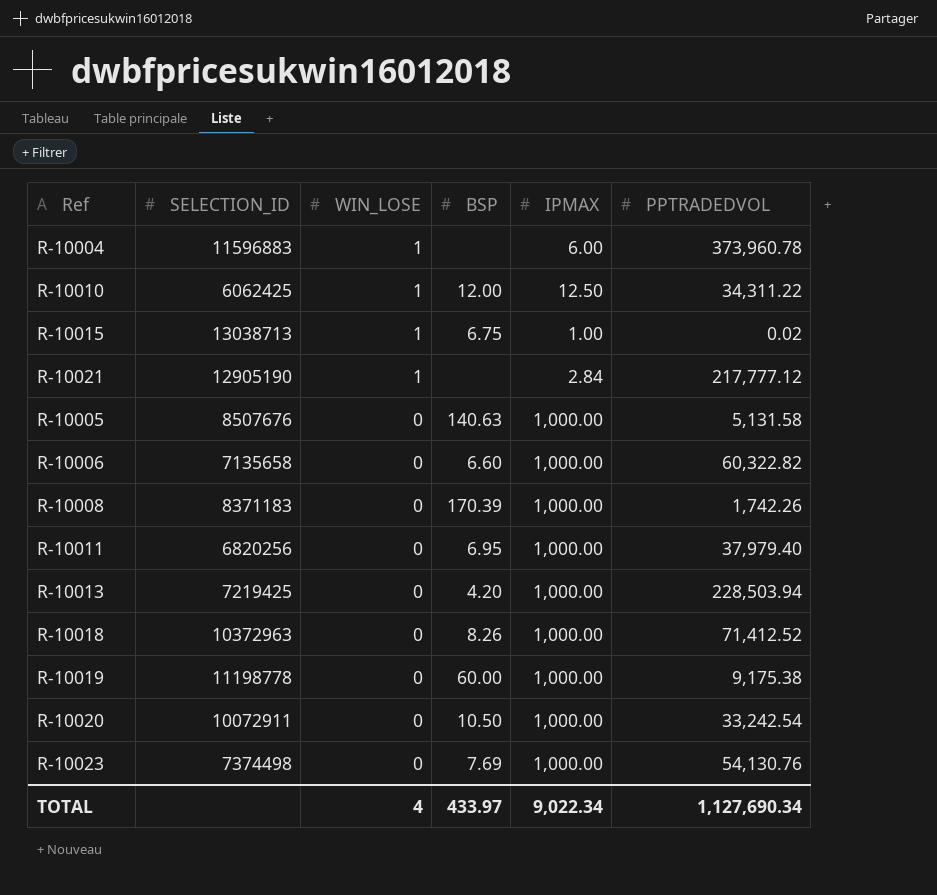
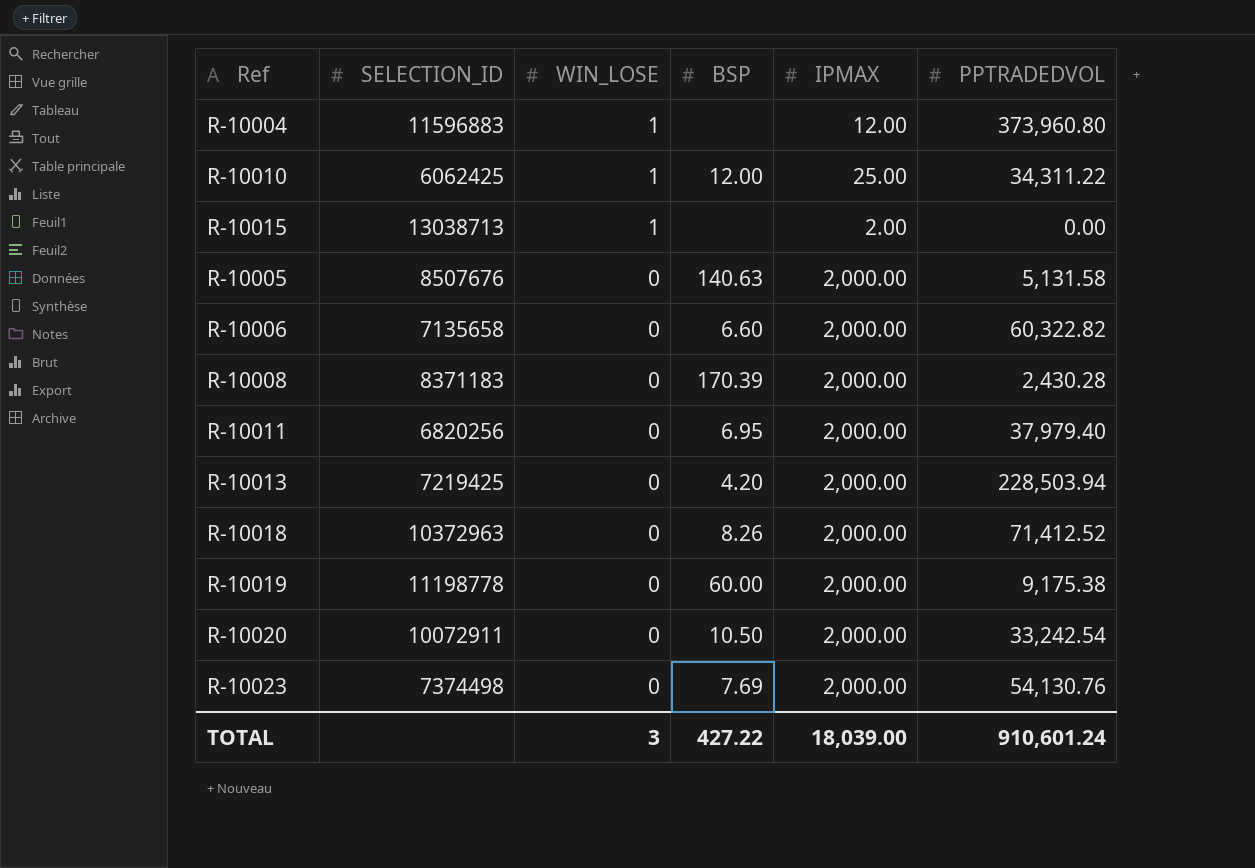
row R-10021: 12905190 | 1 | none | 2.84 | 217,777.12 -> none
R-10004 | IPMAX: 6.00 -> 12.00
R-10004 | PPTRADEDVOL: 373,960.78 -> 373,960.80
R-10010 | IPMAX: 12.50 -> 25.00
R-10015 | BSP: 6.75 -> none
R-10015 | IPMAX: 1.00 -> 2.00
R-10015 | PPTRADEDVOL: 0.02 -> 0.00
R-10005 | IPMAX: 1,000.00 -> 2,000.00
R-10006 | IPMAX: 1,000.00 -> 2,000.00
R-10008 | IPMAX: 1,000.00 -> 2,000.00
R-10008 | PPTRADEDVOL: 1,742.26 -> 2,430.28
R-10011 | IPMAX: 1,000.00 -> 2,000.00
R-10013 | IPMAX: 1,000.00 -> 2,000.00
R-10018 | IPMAX: 1,000.00 -> 2,000.00
R-10019 | IPMAX: 1,000.00 -> 2,000.00
R-10020 | IPMAX: 1,000.00 -> 2,000.00
R-10023 | IPMAX: 1,000.00 -> 2,000.00
TOTAL | WIN_LOSE: 4 -> 3
TOTAL | BSP: 433.97 -> 427.22
TOTAL | IPMAX: 9,022.34 -> 18,039.00
TOTAL | PPTRADEDVOL: 1,127,690.34 -> 910,601.24

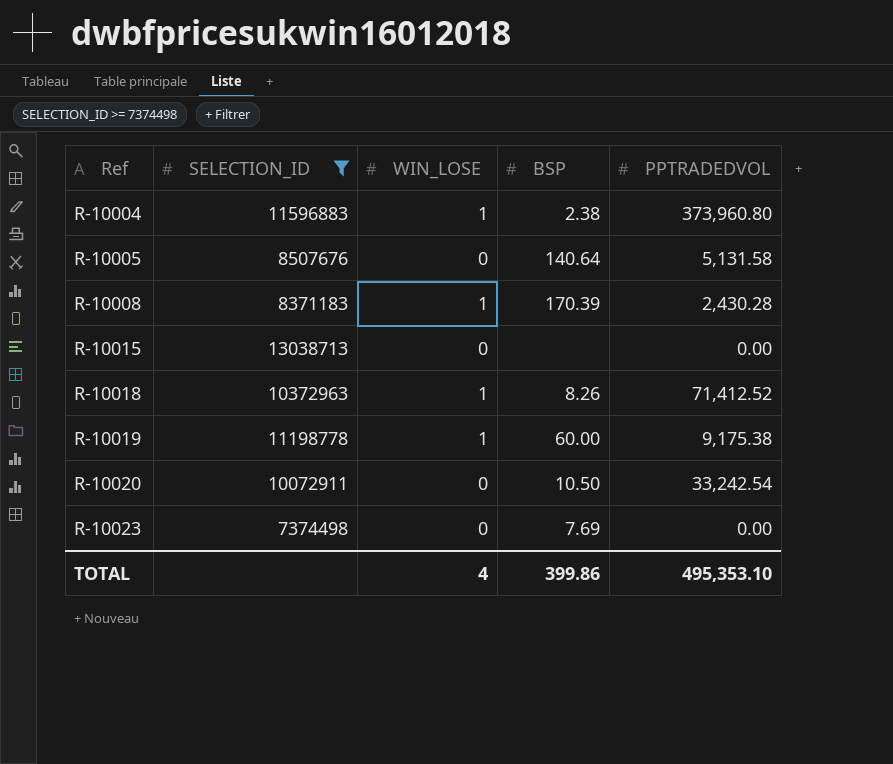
filter: none -> SELECTION_ID >= 7374498
row order: WIN_LOSE descending -> Ref ascending
column IPMAX | position: 5 -> none
R-10004 | BSP: none -> 2.38
R-10005 | BSP: 140.63 -> 140.64
R-10008 | WIN_LOSE: 0 -> 1
R-10015 | WIN_LOSE: 1 -> 0
R-10018 | WIN_LOSE: 0 -> 1
R-10019 | WIN_LOSE: 0 -> 1
R-10023 | PPTRADEDVOL: 54,130.76 -> 0.00
TOTAL | WIN_LOSE: 3 -> 4
TOTAL | BSP: 427.22 -> 399.86
TOTAL | PPTRADEDVOL: 910,601.24 -> 495,353.10

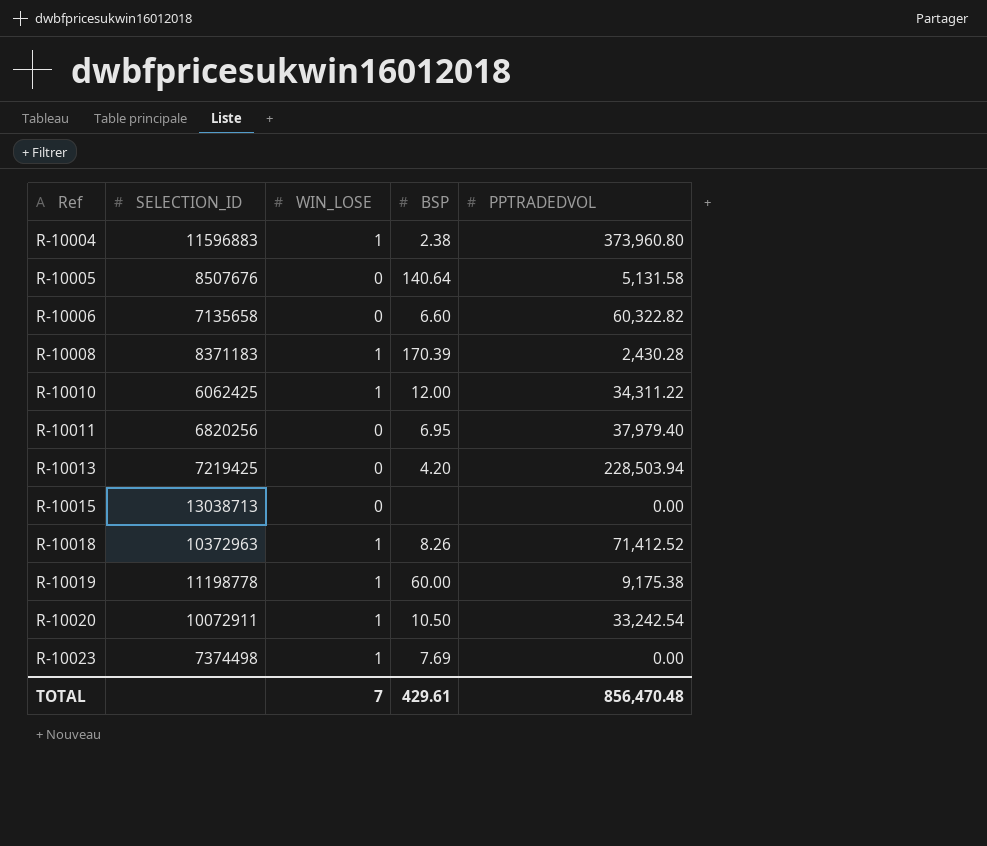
filter: SELECTION_ID >= 7374498 -> none
R-10020 | WIN_LOSE: 0 -> 1
R-10023 | WIN_LOSE: 0 -> 1
TOTAL | WIN_LOSE: 4 -> 7
TOTAL | BSP: 399.86 -> 429.61
TOTAL | PPTRADEDVOL: 495,353.10 -> 856,470.48

